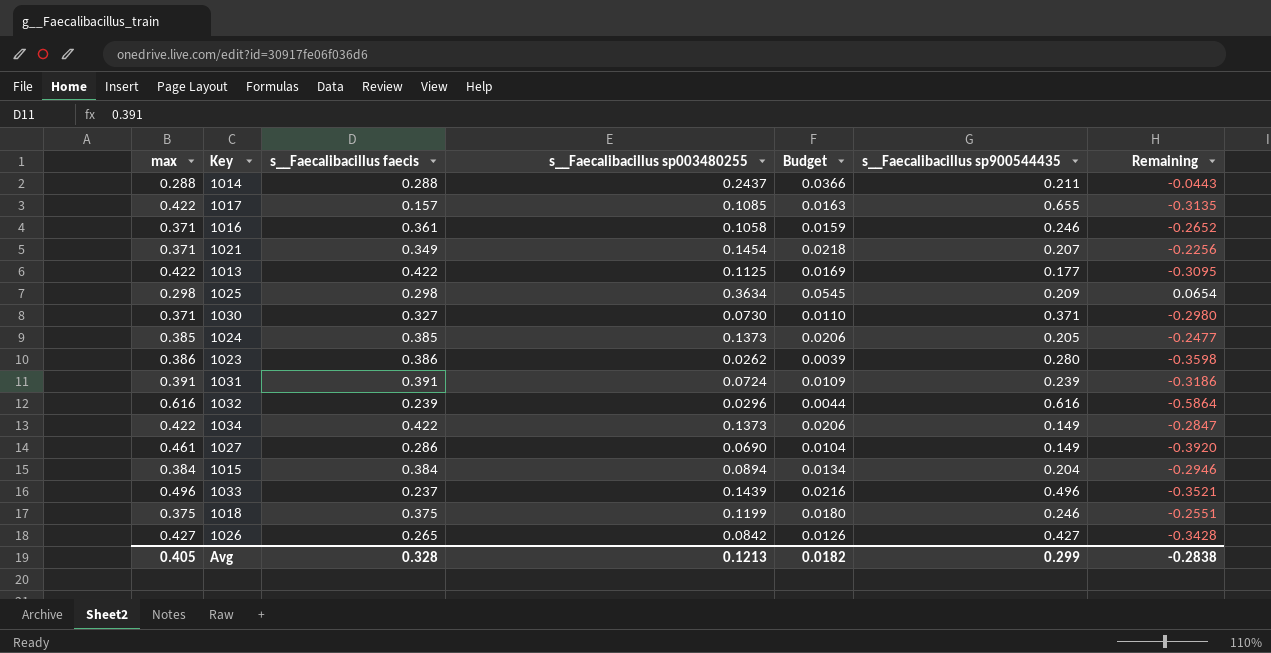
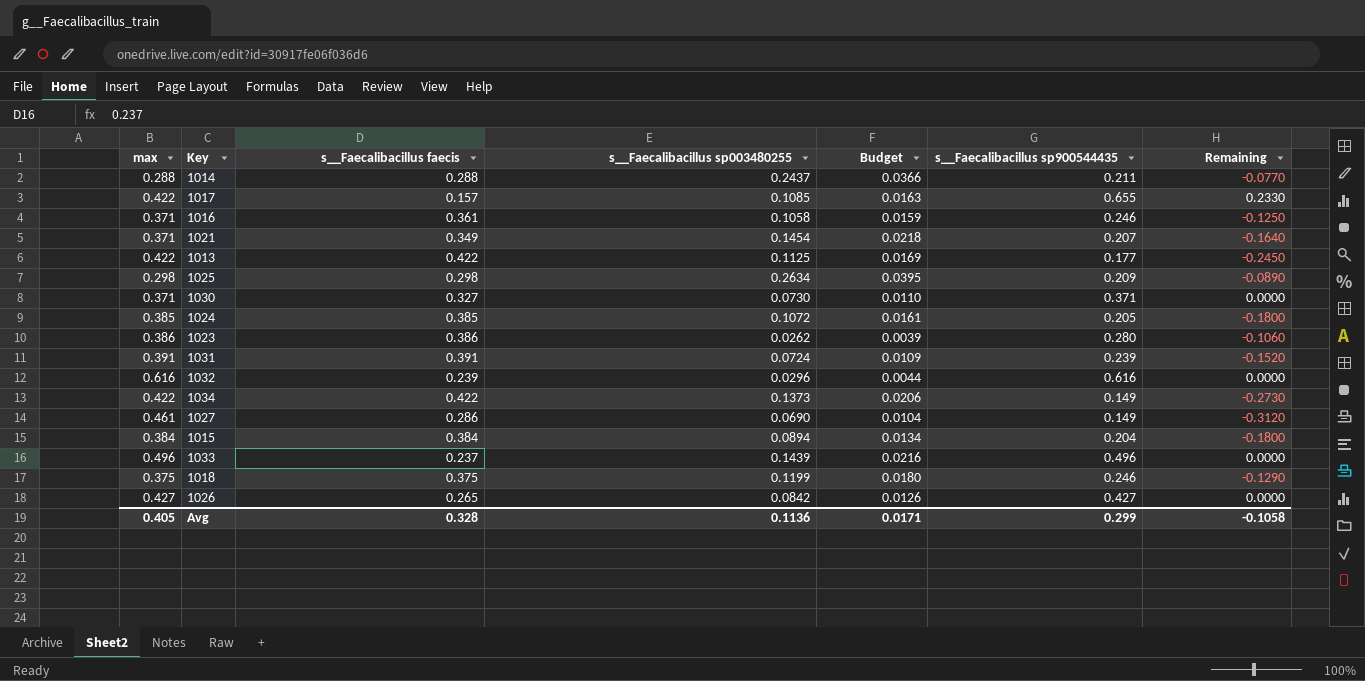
column Remaining | formula: [s__Faecalibacillus sp003480255] - [max] -> [s__Faecalibacillus sp900544435] - [max]
1025 | s__Faecalibacillus sp003480255: 0.3634 -> 0.2634
1025 | Budget: 0.0545 -> 0.0395
1024 | s__Faecalibacillus sp003480255: 0.1373 -> 0.1072
1024 | Budget: 0.0206 -> 0.0161
Avg | s__Faecalibacillus sp003480255: 0.1213 -> 0.1136
Avg | Budget: 0.0182 -> 0.0171
Avg | Remaining: -0.2838 -> -0.1058

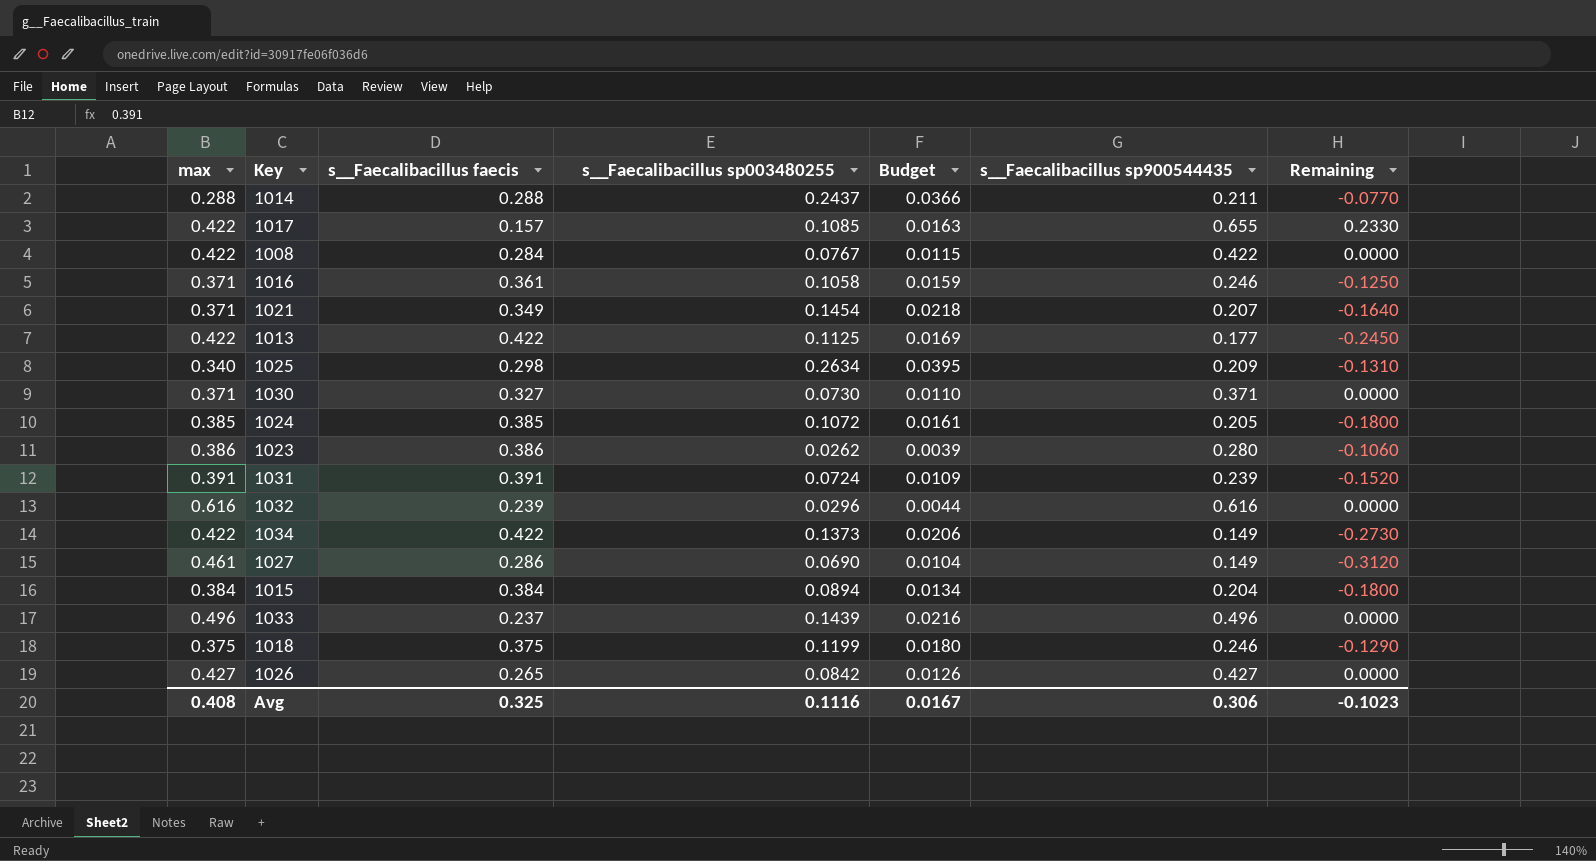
row 1008: none -> 0.422 | 0.284 | 0.0767 | 0.0115 | 0.422 | 0.0000
1025 | max: 0.298 -> 0.340
1025 | Remaining: -0.0890 -> -0.1310
Avg | max: 0.405 -> 0.408
Avg | s__Faecalibacillus faecis: 0.328 -> 0.325
Avg | s__Faecalibacillus sp003480255: 0.1136 -> 0.1116
Avg | Budget: 0.0171 -> 0.0167
Avg | s__Faecalibacillus sp900544435: 0.299 -> 0.306
Avg | Remaining: -0.1058 -> -0.1023

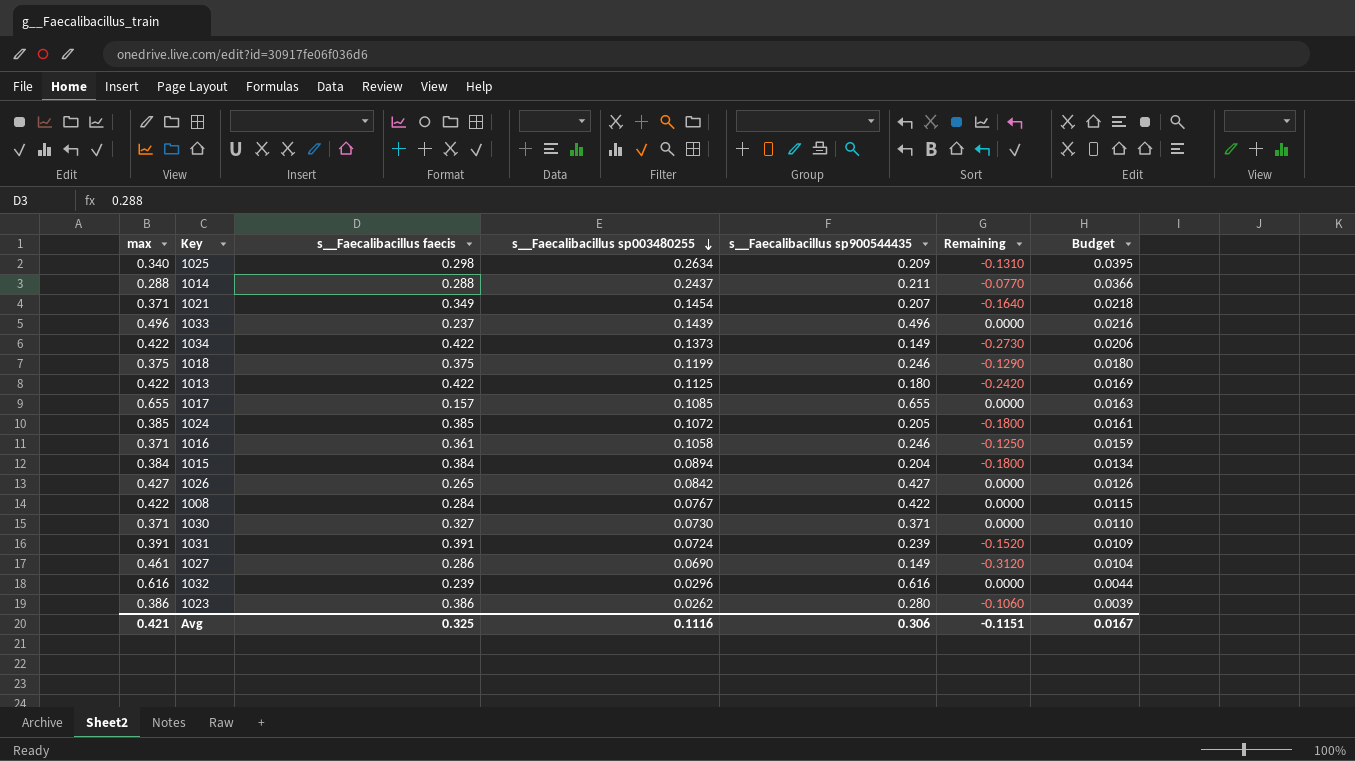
row order: none -> s__Faecalibacillus sp003480255 descending
column Budget | position: 5 -> 7
1013 | s__Faecalibacillus sp900544435: 0.177 -> 0.180
1013 | Remaining: -0.2450 -> -0.2420
1017 | max: 0.422 -> 0.655
1017 | Remaining: 0.2330 -> 0.0000
Avg | max: 0.408 -> 0.421
Avg | Remaining: -0.1023 -> -0.1151

